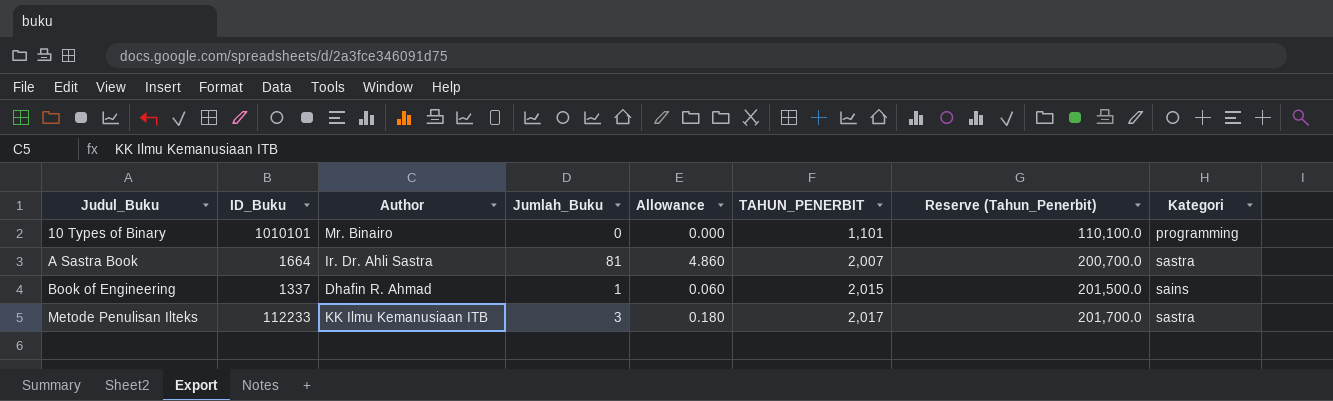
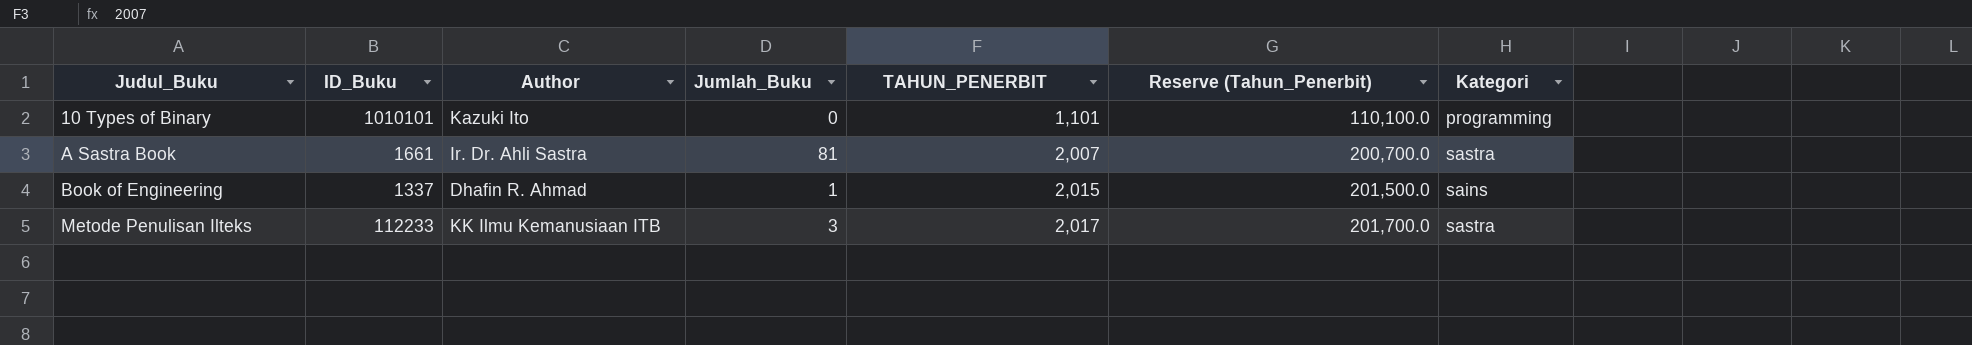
column Allowance | formula: [Jumlah_Buku] * 0.06 -> none
10 Types of Binary | Author: Mr. Binairo -> Kazuki Ito
A Sastra Book | ID_Buku: 1664 -> 1661

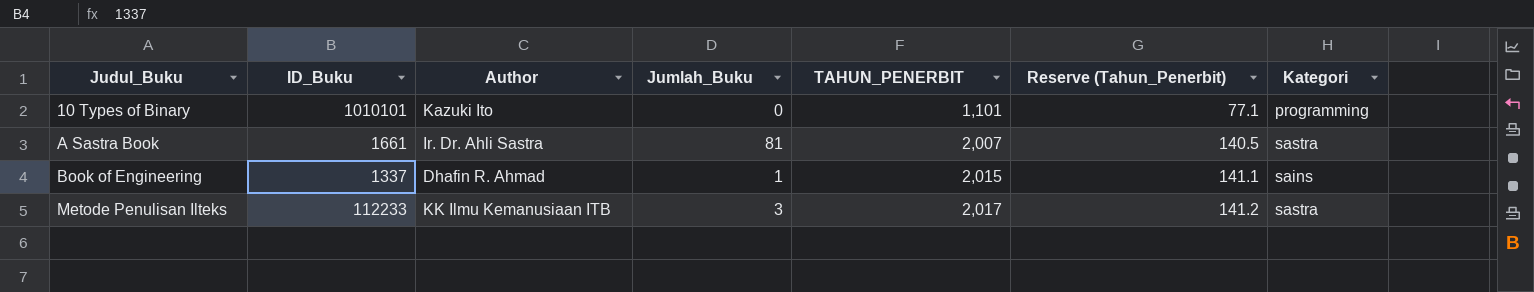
column Reserve (Tahun_Penerbit) | formula: [TAHUN_PENERBIT] * 100 -> [TAHUN_PENERBIT] * 0.07

